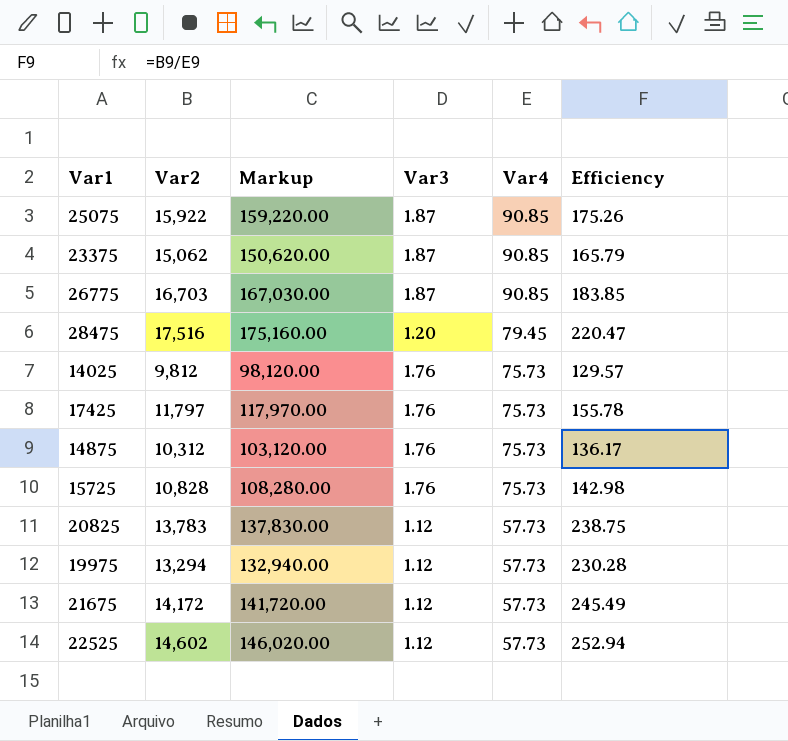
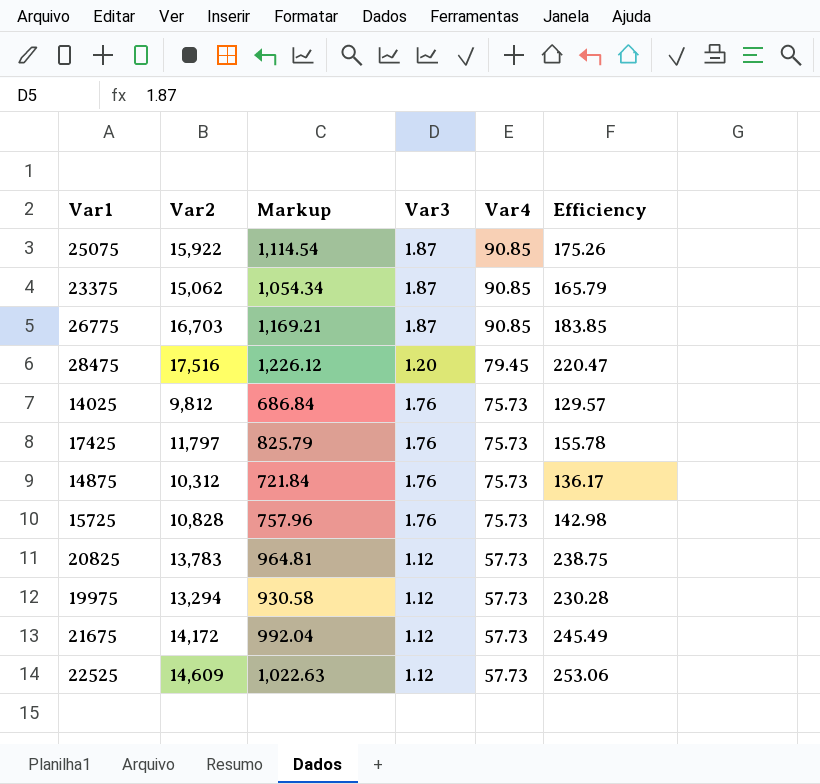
column Markup | formula: [Var2] * 10 -> [Var2] * 0.07
22525 | Var2: 14,602 -> 14,609
22525 | Efficiency: 252.94 -> 253.06

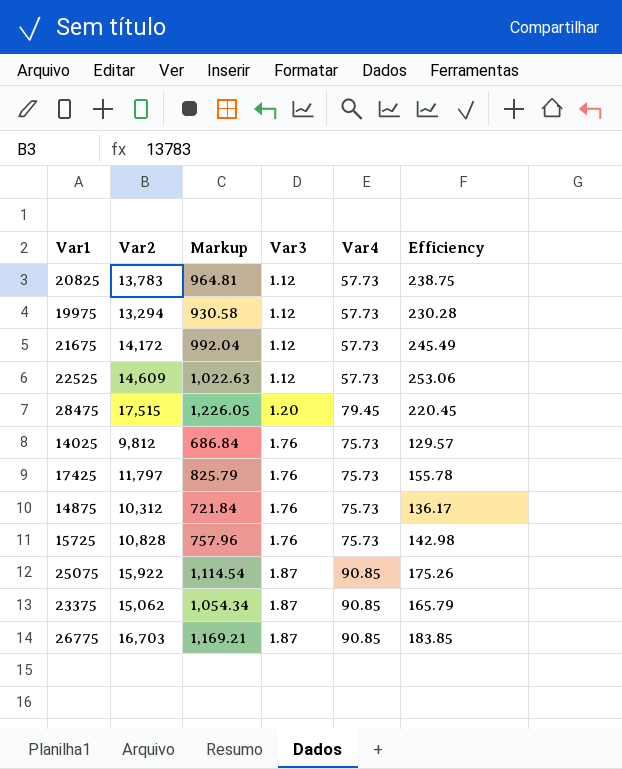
row order: Var4 descending -> Var3 ascending
28475 | Var2: 17,516 -> 17,515
28475 | Markup: 1,226.12 -> 1,226.05
28475 | Efficiency: 220.47 -> 220.45

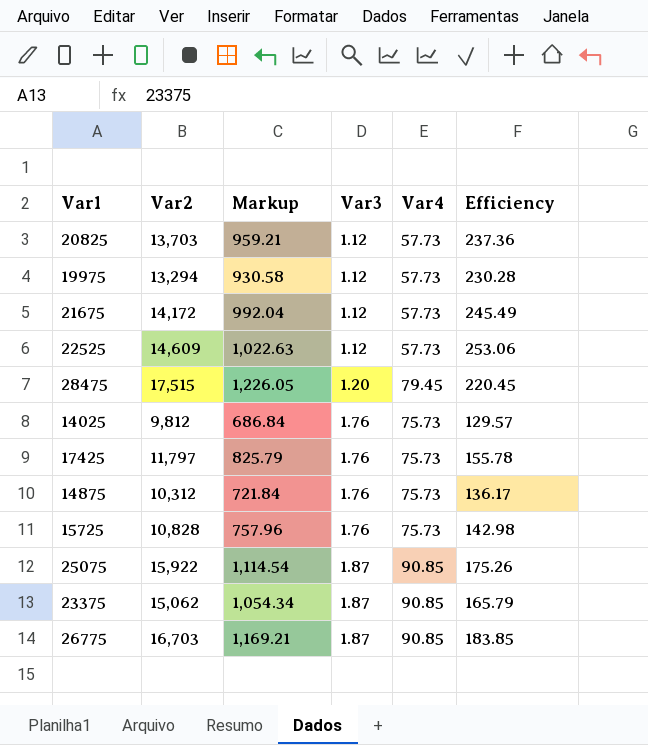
20825 | Var2: 13,783 -> 13,703
20825 | Markup: 964.81 -> 959.21
20825 | Efficiency: 238.75 -> 237.36

